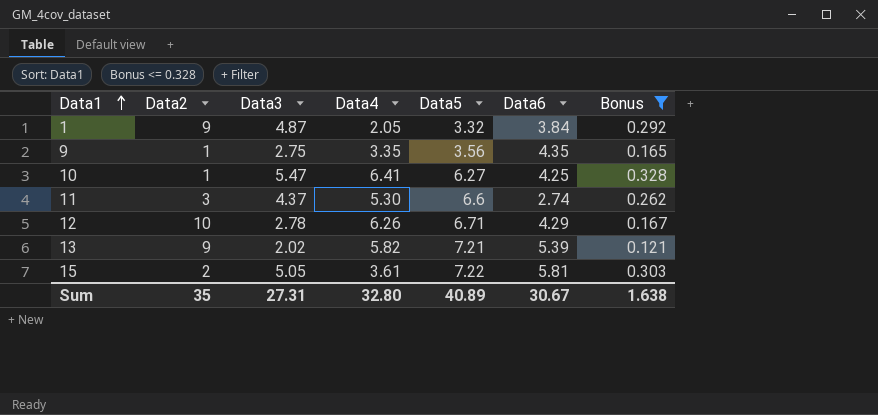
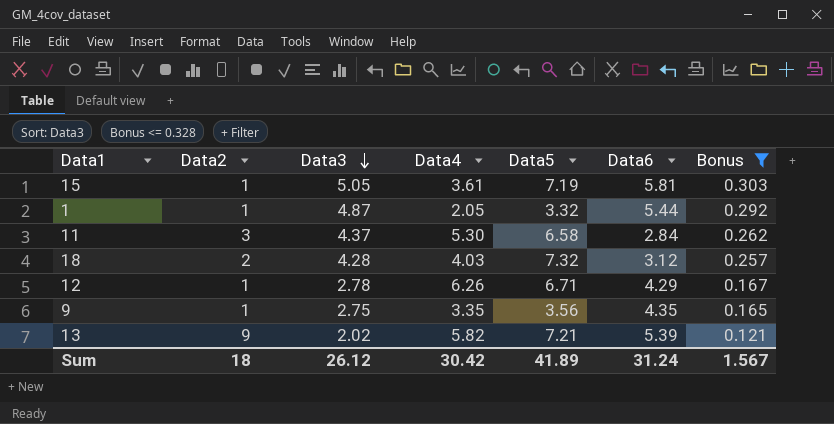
row order: Data1 ascending -> Data3 descending
row 10: 1 | 5.47 | 6.41 | 6.27 | 4.25 | 0.328 -> none
15 | Data2: 2 -> 1
15 | Data5: 7.22 -> 7.19
1 | Data2: 9 -> 1
1 | Data6: 3.84 -> 5.44
11 | Data5: 6.6 -> 6.58
11 | Data6: 2.74 -> 2.84
row 18: none -> 2 | 4.28 | 4.03 | 7.32 | 3.12 | 0.257
12 | Data2: 10 -> 1
Sum | Data2: 35 -> 18
Sum | Data3: 27.31 -> 26.12
Sum | Data4: 32.80 -> 30.42
Sum | Data5: 40.89 -> 41.89
Sum | Data6: 30.67 -> 31.24
Sum | Bonus: 1.638 -> 1.567

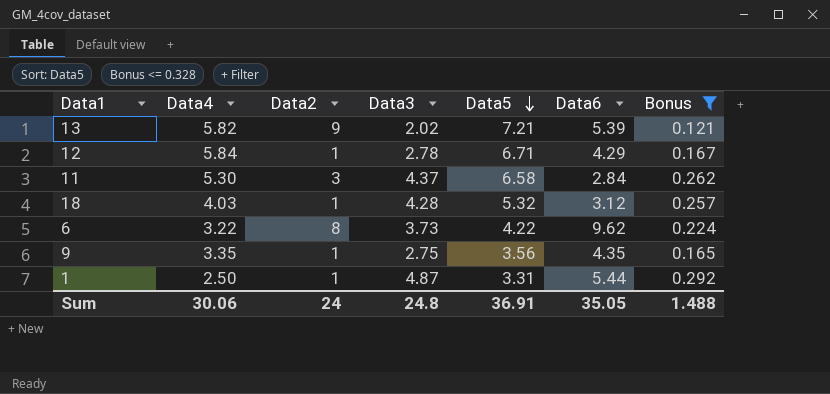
row order: Data3 descending -> Data5 descending
column Data4 | position: 4 -> 2
row 15: 1 | 5.05 | 3.61 | 7.19 | 5.81 | 0.303 -> none
12 | Data4: 6.26 -> 5.84
18 | Data2: 2 -> 1
18 | Data5: 7.32 -> 5.32
row 6: none -> 3.22 | 8 | 3.73 | 4.22 | 9.62 | 0.224
1 | Data4: 2.05 -> 2.50
1 | Data5: 3.32 -> 3.31
Sum | Data4: 30.42 -> 30.06
Sum | Data2: 18 -> 24
Sum | Data3: 26.12 -> 24.8
Sum | Data5: 41.89 -> 36.91
Sum | Data6: 31.24 -> 35.05
Sum | Bonus: 1.567 -> 1.488

